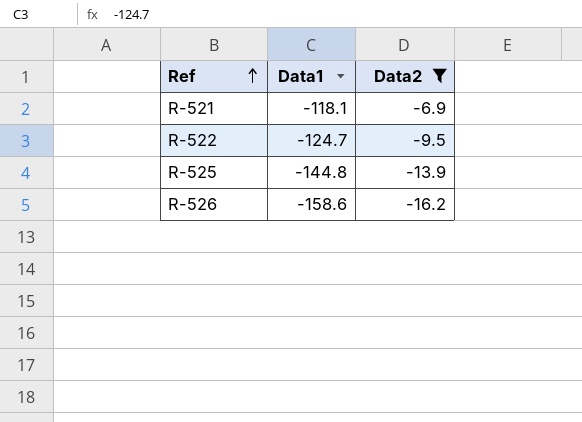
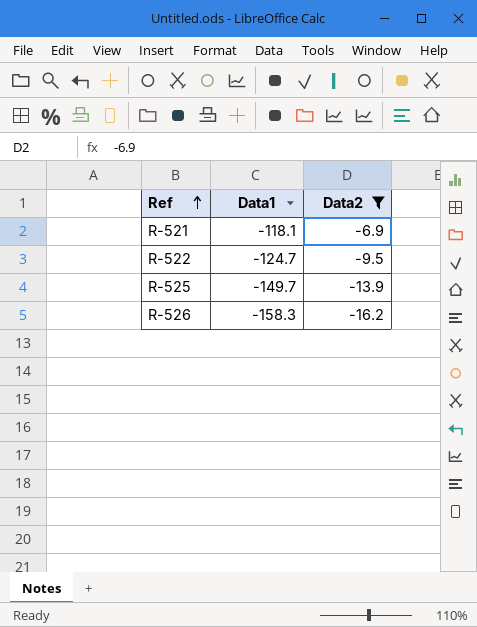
R-525 | Data1: -144.8 -> -149.7
R-526 | Data1: -158.6 -> -158.3

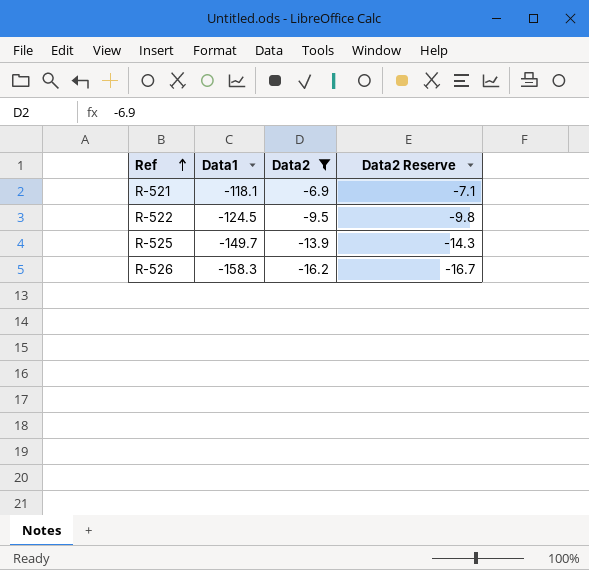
column Data2 Reserve | formula: none -> [Data2] * 1.03
R-522 | Data1: -124.7 -> -124.5

